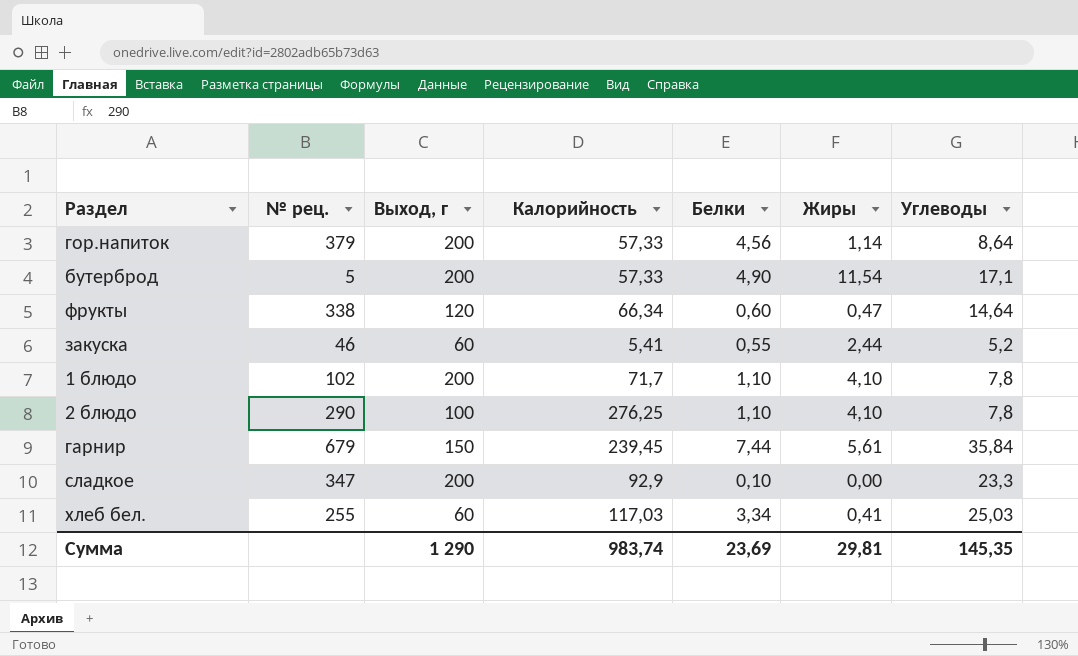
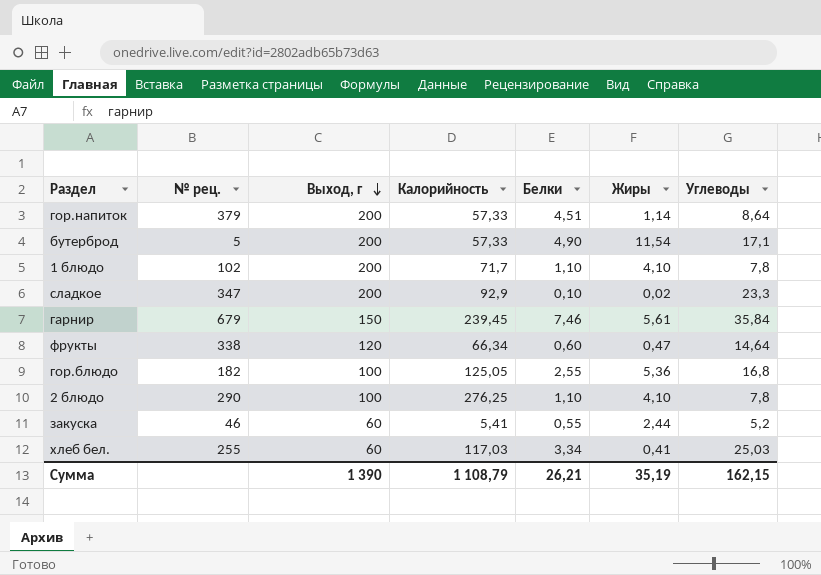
row order: none -> Выход, г descending
гор.напиток | Белки: 4,56 -> 4,51
сладкое | Жиры: 0,00 -> 0,02
гарнир | Белки: 7,44 -> 7,46
row гор.блюдо: none -> 182 | 100 | 125,05 | 2,55 | 5,36 | 16,8
Сумма | Выход, г: 1 290 -> 1 390
Сумма | Калорийность: 983,74 -> 1 108,79
Сумма | Белки: 23,69 -> 26,21
Сумма | Жиры: 29,81 -> 35,19
Сумма | Углеводы: 145,35 -> 162,15

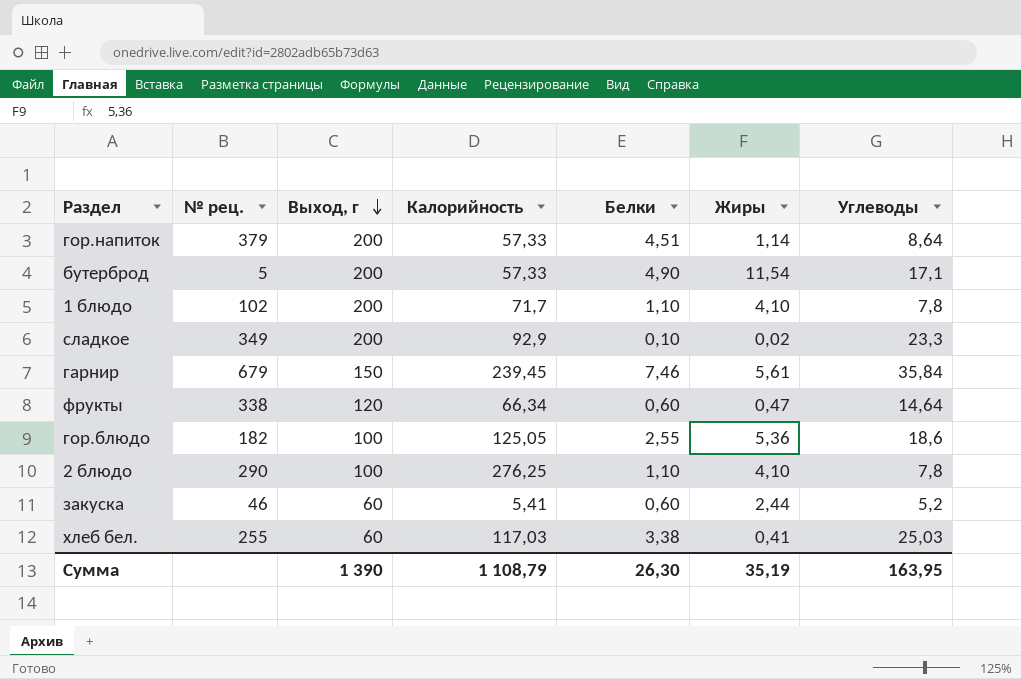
сладкое | № рец.: 347 -> 349
гор.блюдо | Углеводы: 16,8 -> 18,6
закуска | Белки: 0,55 -> 0,60
хлеб бел. | Белки: 3,34 -> 3,38
Сумма | Белки: 26,21 -> 26,30
Сумма | Углеводы: 162,15 -> 163,95

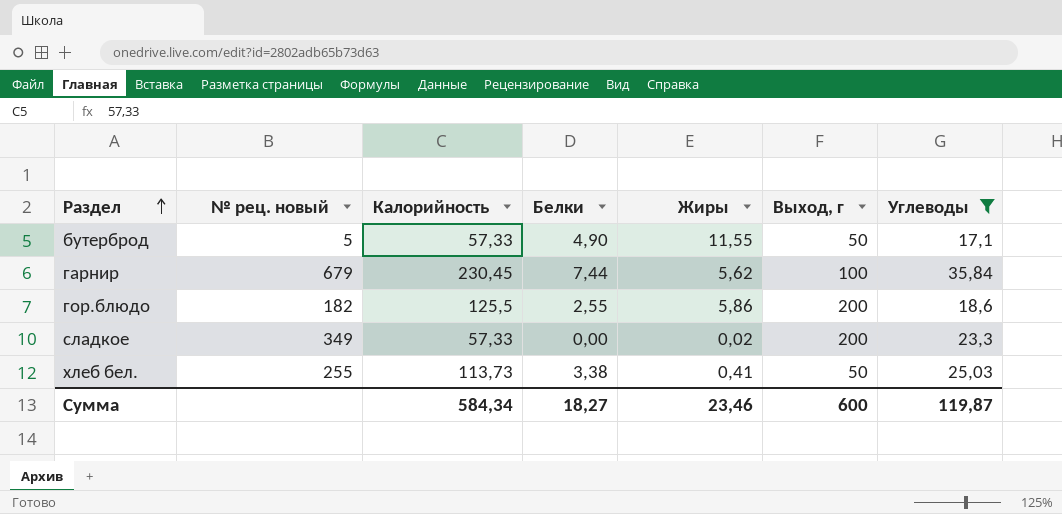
filter: none -> Углеводы >= 17,1
row order: Выход, г descending -> Раздел ascending
column name: № рец. -> № рец. новый
column Выход, г | position: 3 -> 6
бутерброд | Жиры: 11,54 -> 11,55
бутерброд | Выход, г: 200 -> 50
гарнир | Калорийность: 239,45 -> 230,45
гарнир | Белки: 7,46 -> 7,44
гарнир | Жиры: 5,61 -> 5,62
гарнир | Выход, г: 150 -> 100
гор.блюдо | Калорийность: 125,05 -> 125,5
гор.блюдо | Жиры: 5,36 -> 5,86
гор.блюдо | Выход, г: 100 -> 200
сладкое | Калорийность: 92,9 -> 57,33
сладкое | Белки: 0,10 -> 0,00
хлеб бел. | Калорийность: 117,03 -> 113,73
хлеб бел. | Выход, г: 60 -> 50
Сумма | Калорийность: 1 108,79 -> 584,34
Сумма | Белки: 26,30 -> 18,27
Сумма | Жиры: 35,19 -> 23,46
Сумма | Выход, г: 1 390 -> 600
Сумма | Углеводы: 163,95 -> 119,87

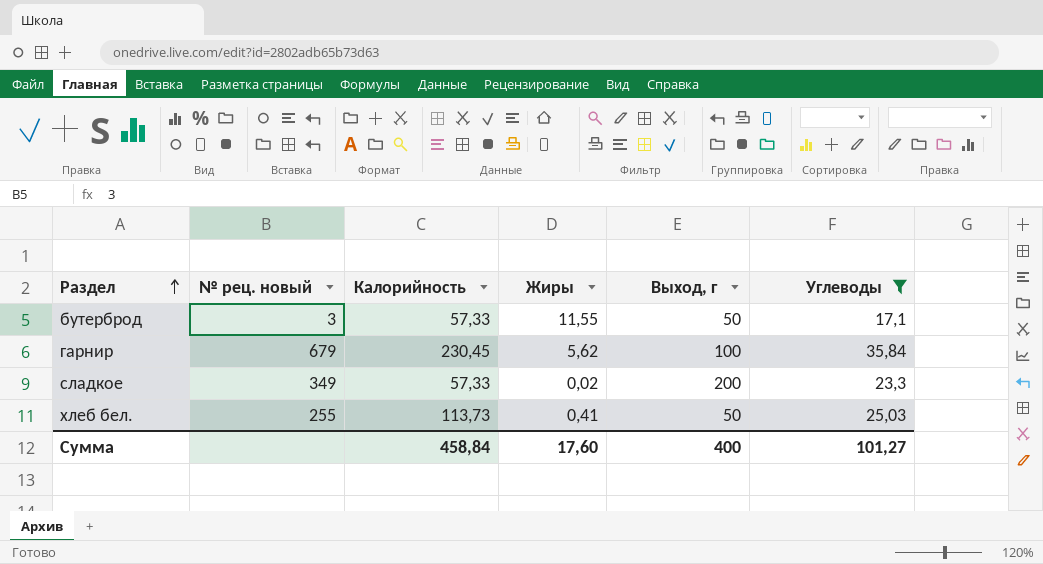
column Белки | position: 4 -> none
row гор.блюдо: 182 | 125,5 | 2,55 | 5,86 | 200 | 18,6 -> none
бутерброд | № рец. новый: 5 -> 3
Сумма | Калорийность: 584,34 -> 458,84
Сумма | Жиры: 23,46 -> 17,60
Сумма | Выход, г: 600 -> 400
Сумма | Углеводы: 119,87 -> 101,27

